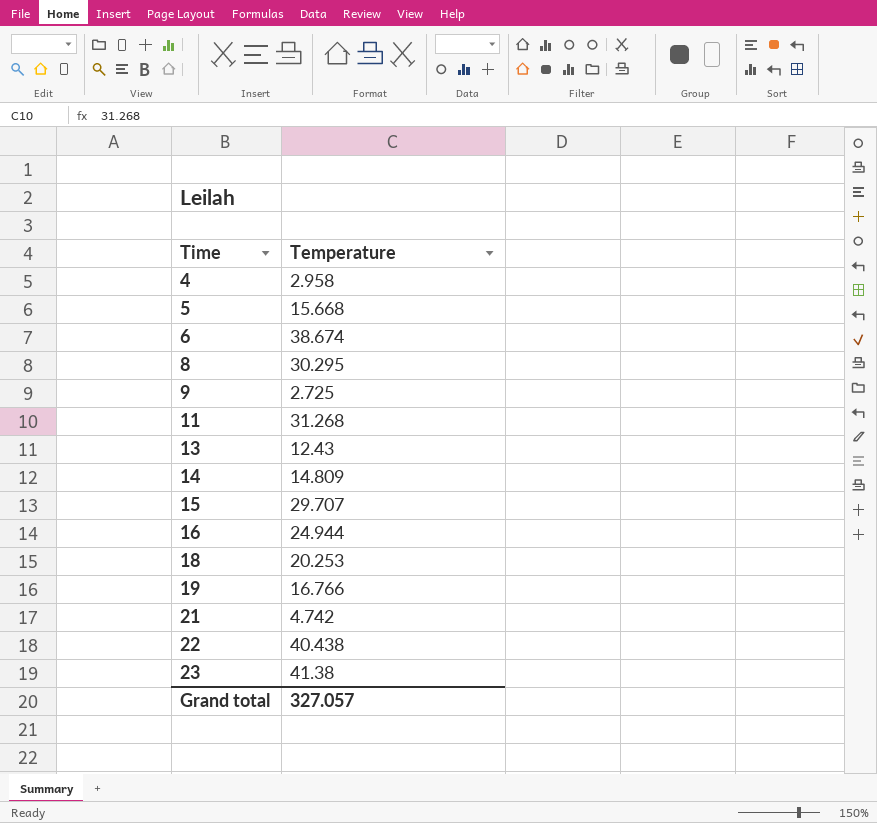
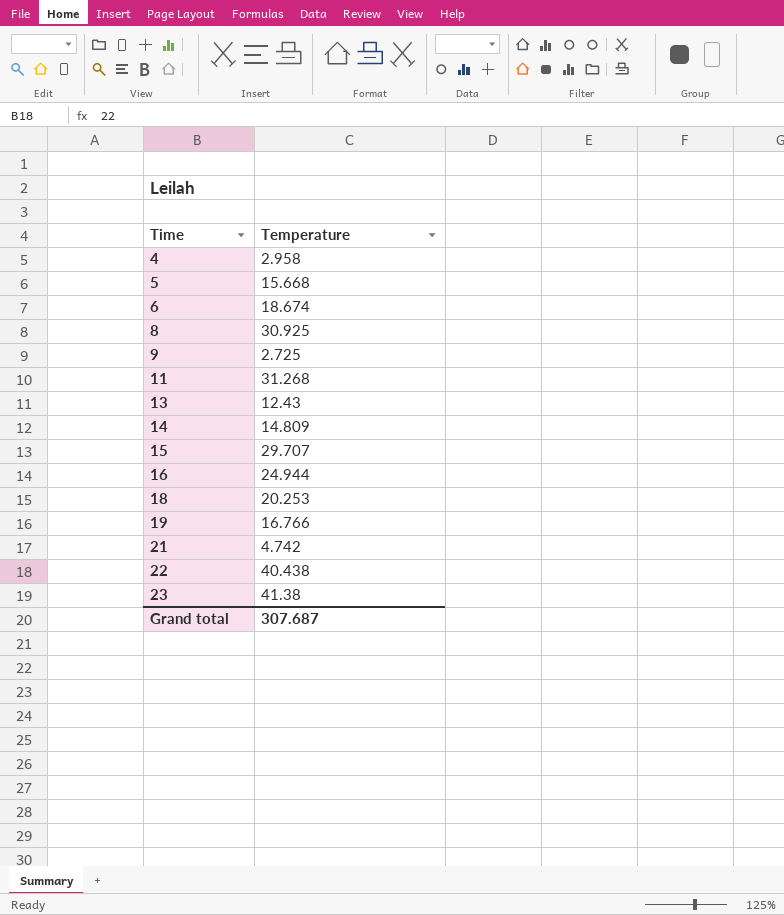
6 | Temperature: 38.674 -> 18.674
8 | Temperature: 30.295 -> 30.925
Grand total | Temperature: 327.057 -> 307.687

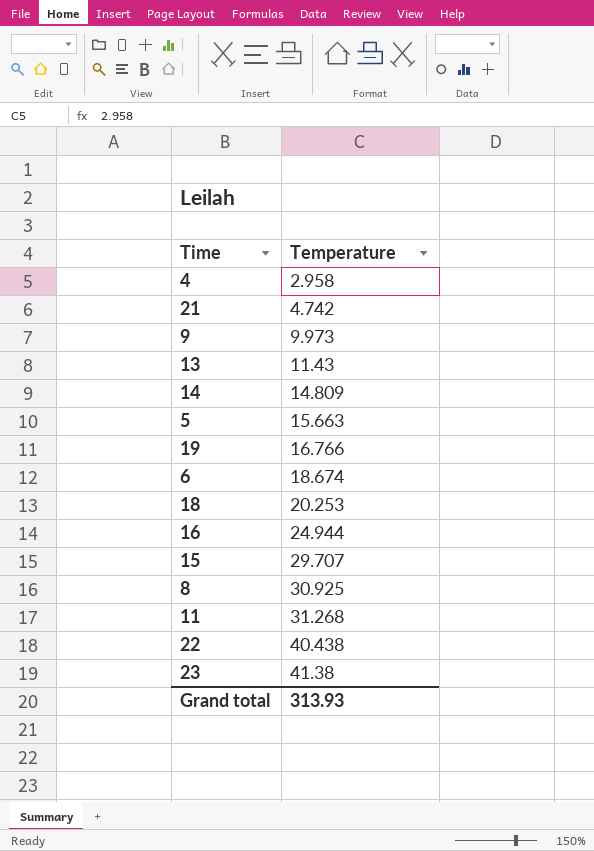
row order: Time ascending -> Temperature ascending
9 | Temperature: 2.725 -> 9.973
13 | Temperature: 12.43 -> 11.43
5 | Temperature: 15.668 -> 15.663
Grand total | Temperature: 307.687 -> 313.93

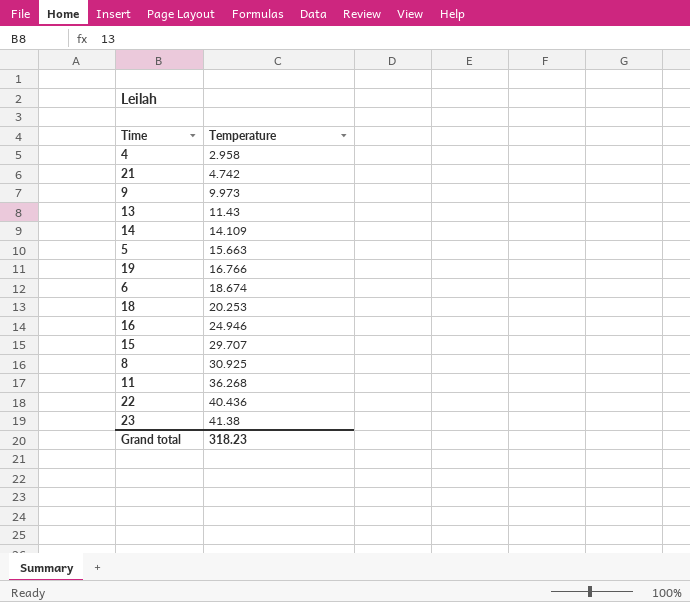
14 | Temperature: 14.809 -> 14.109
16 | Temperature: 24.944 -> 24.946
11 | Temperature: 31.268 -> 36.268
22 | Temperature: 40.438 -> 40.436
Grand total | Temperature: 313.93 -> 318.23

